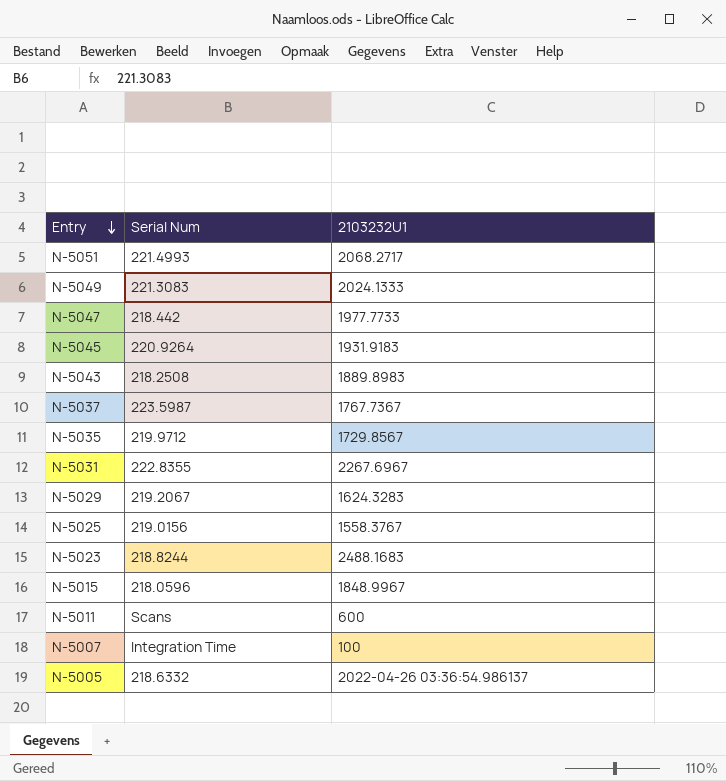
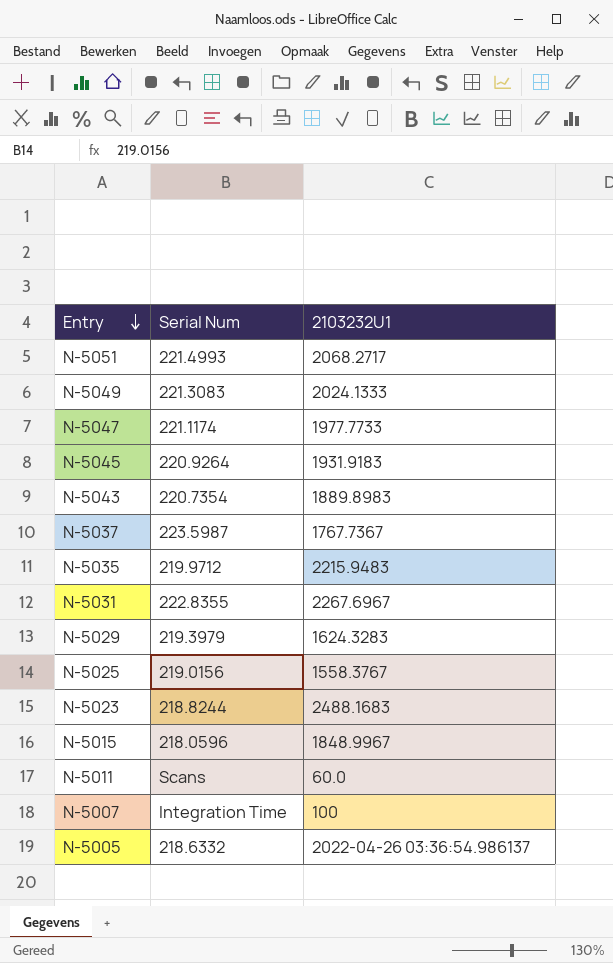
N-5047 | Serial Num: 218.442 -> 221.1174
N-5043 | Serial Num: 218.2508 -> 220.7354
N-5035 | 2103232U1: 1729.8567 -> 2215.9483
N-5029 | Serial Num: 219.2067 -> 219.3979
N-5011 | 2103232U1: 600 -> 60.0

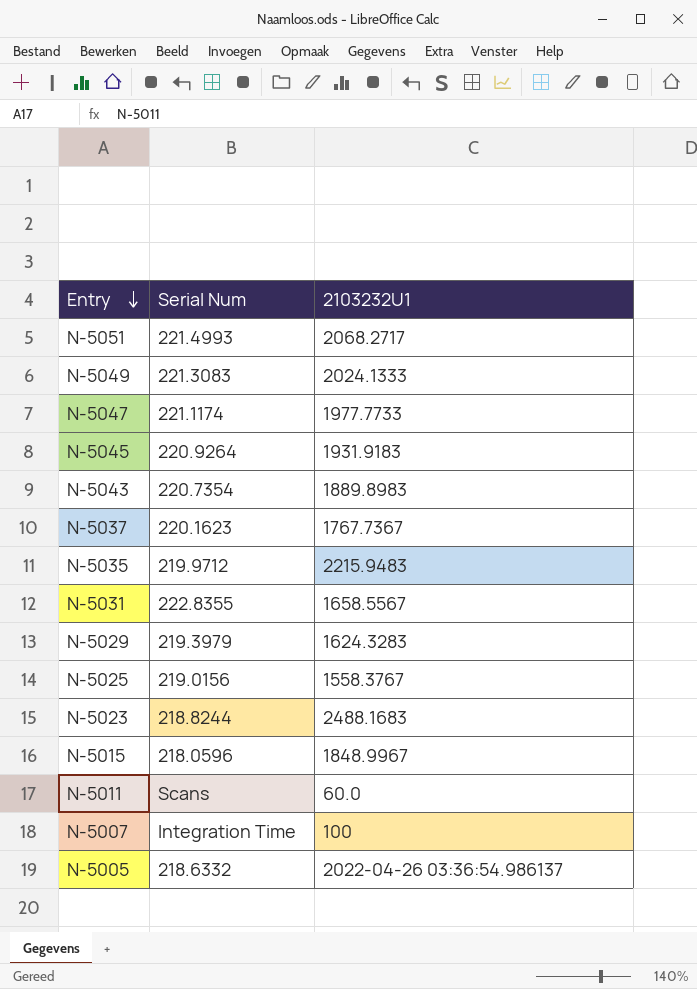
N-5037 | Serial Num: 223.5987 -> 220.1623
N-5031 | 2103232U1: 2267.6967 -> 1658.5567

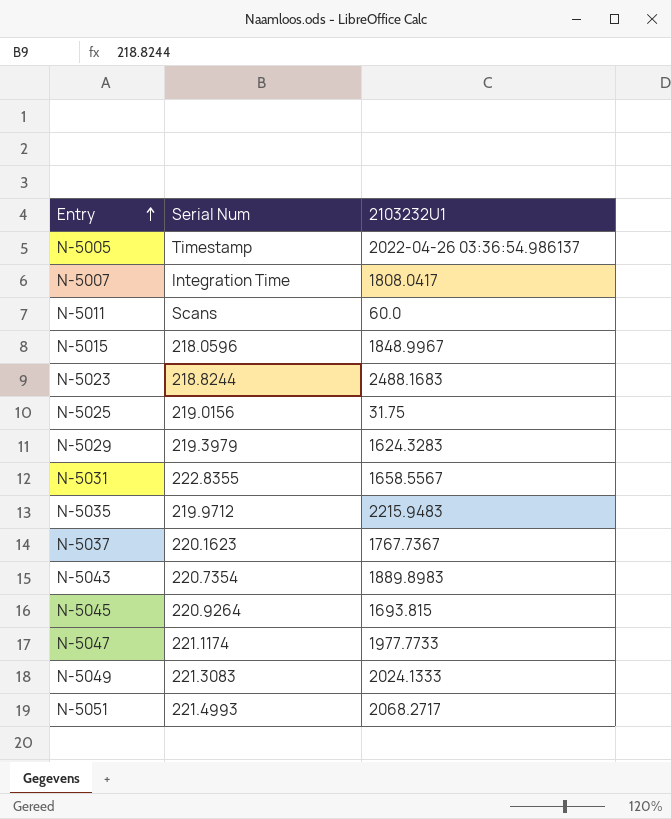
row order: Entry descending -> Entry ascending
N-5005 | Serial Num: 218.6332 -> Timestamp
N-5007 | 2103232U1: 100 -> 1808.0417
N-5025 | 2103232U1: 1558.3767 -> 31.75
N-5045 | 2103232U1: 1931.9183 -> 1693.815

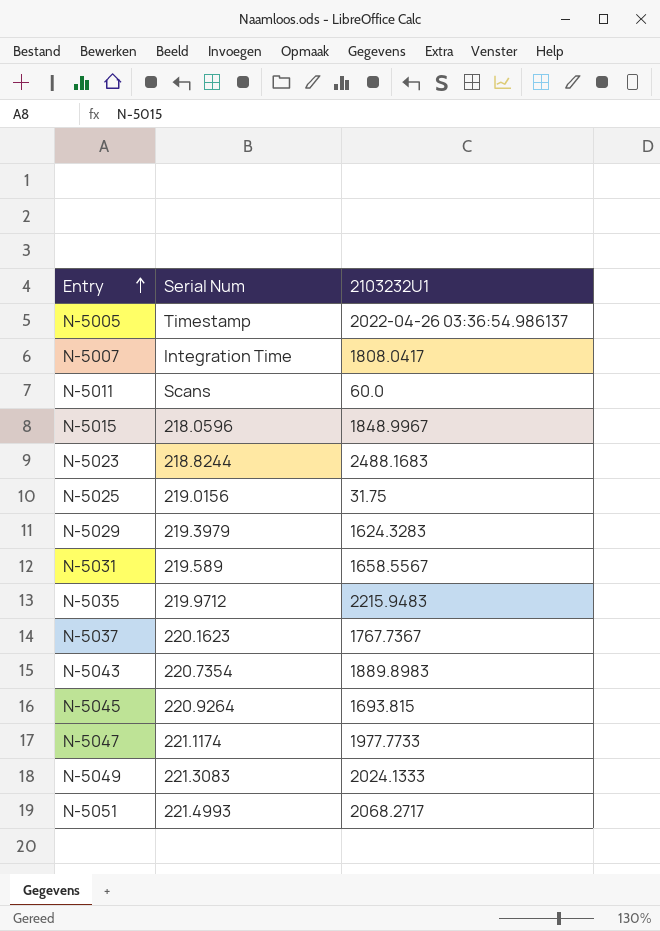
N-5031 | Serial Num: 222.8355 -> 219.589

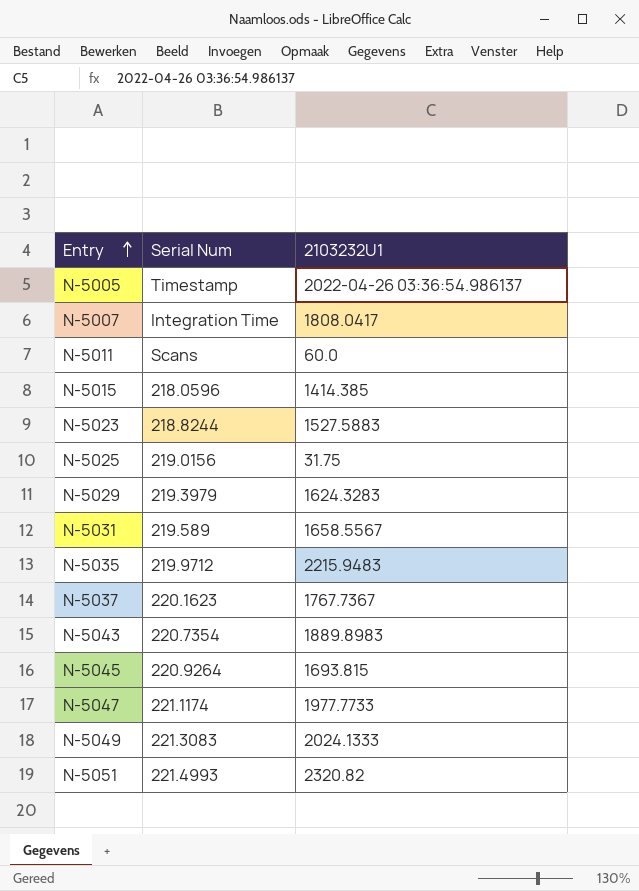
N-5015 | 2103232U1: 1848.9967 -> 1414.385
N-5023 | 2103232U1: 2488.1683 -> 1527.5883
N-5051 | 2103232U1: 2068.2717 -> 2320.82

